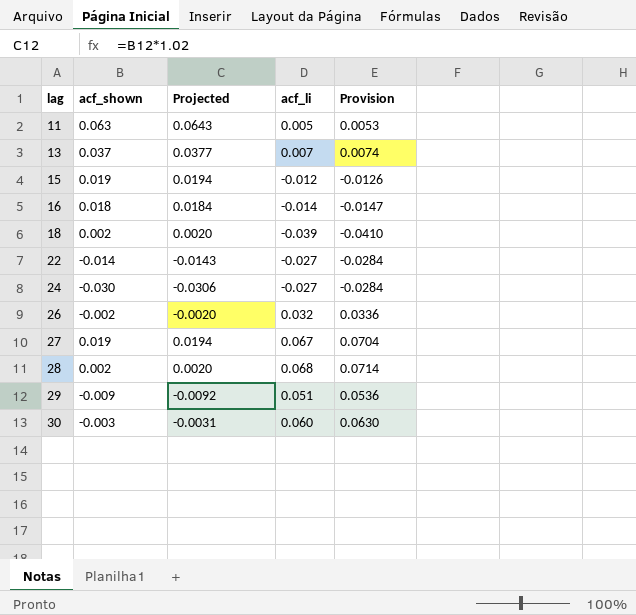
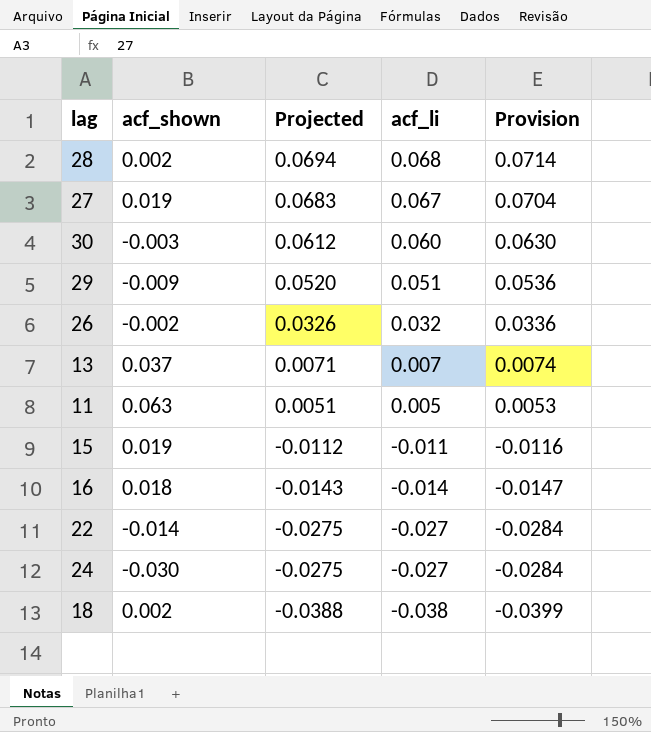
row order: lag ascending -> Projected descending
column Projected | formula: [acf_shown] * 1.02 -> [acf_li] * 1.02
15 | acf_li: -0.012 -> -0.011
15 | Provision: -0.0126 -> -0.0116
18 | acf_li: -0.039 -> -0.038
18 | Provision: -0.0410 -> -0.0399

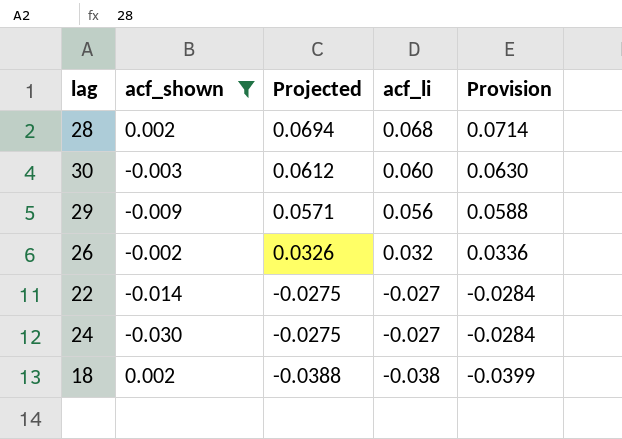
filter: none -> acf_shown <= 0.002
29 | Projected: 0.0520 -> 0.0571
29 | acf_li: 0.051 -> 0.056
29 | Provision: 0.0536 -> 0.0588

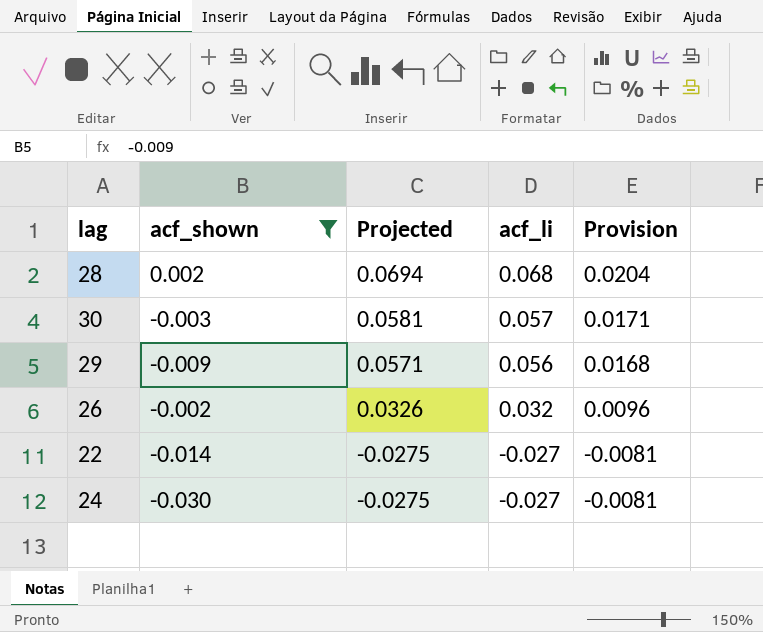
column Provision | formula: [acf_li] * 1.05 -> [acf_li] * 0.3
row 18: 0.002 | -0.0388 | -0.038 | -0.0399 -> none
30 | Projected: 0.0612 -> 0.0581
30 | acf_li: 0.060 -> 0.057

